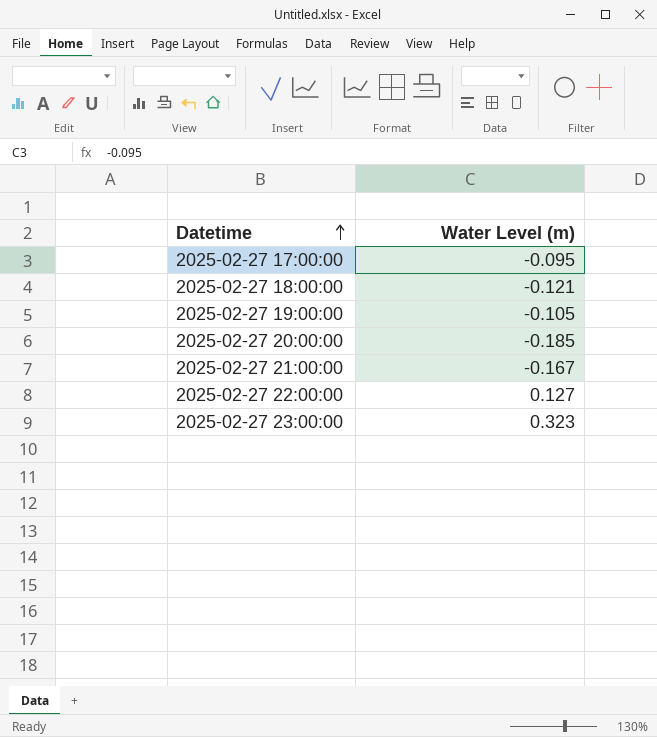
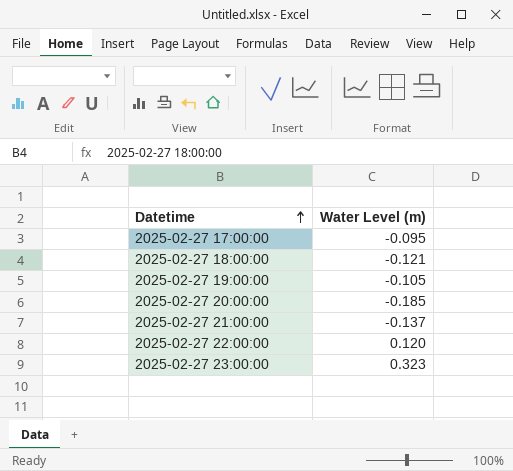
2025-02-27 21:00:00 | Water Level (m): -0.167 -> -0.137
2025-02-27 22:00:00 | Water Level (m): 0.127 -> 0.120

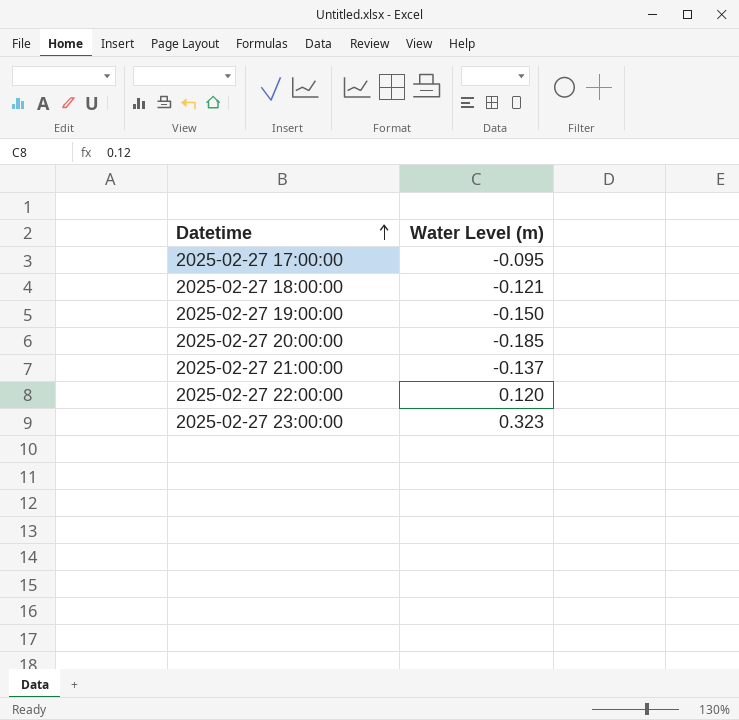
2025-02-27 19:00:00 | Water Level (m): -0.105 -> -0.150

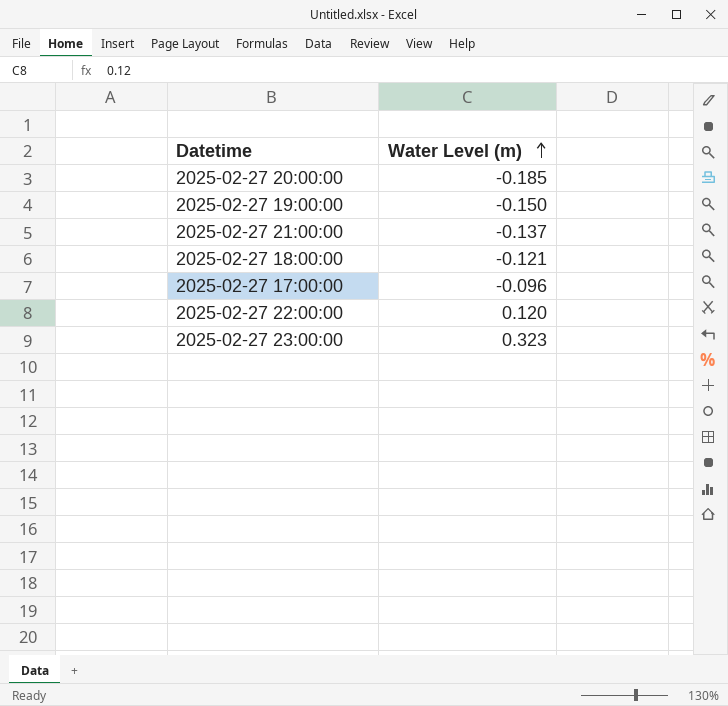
row order: Datetime ascending -> Water Level (m) ascending
2025-02-27 17:00:00 | Water Level (m): -0.095 -> -0.096

